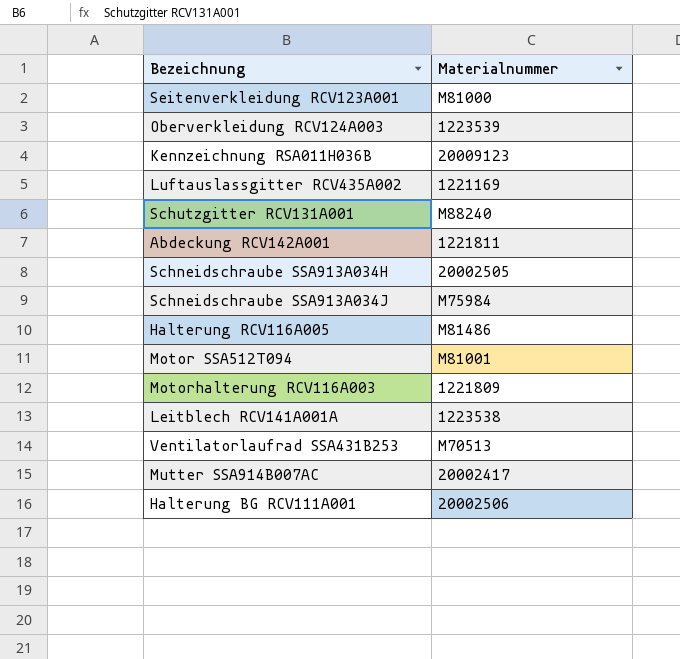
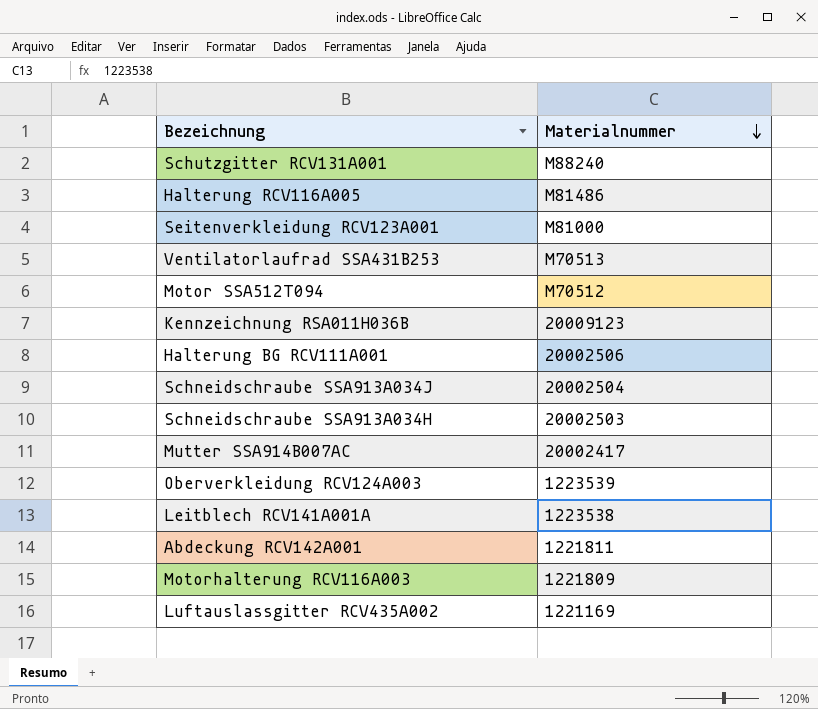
row order: none -> Materialnummer descending
Motor SSA512T094 | Materialnummer: M81001 -> M70512
Schneidschraube SSA913A034J | Materialnummer: M75984 -> 20002504
Schneidschraube SSA913A034H | Materialnummer: 20002505 -> 20002503

